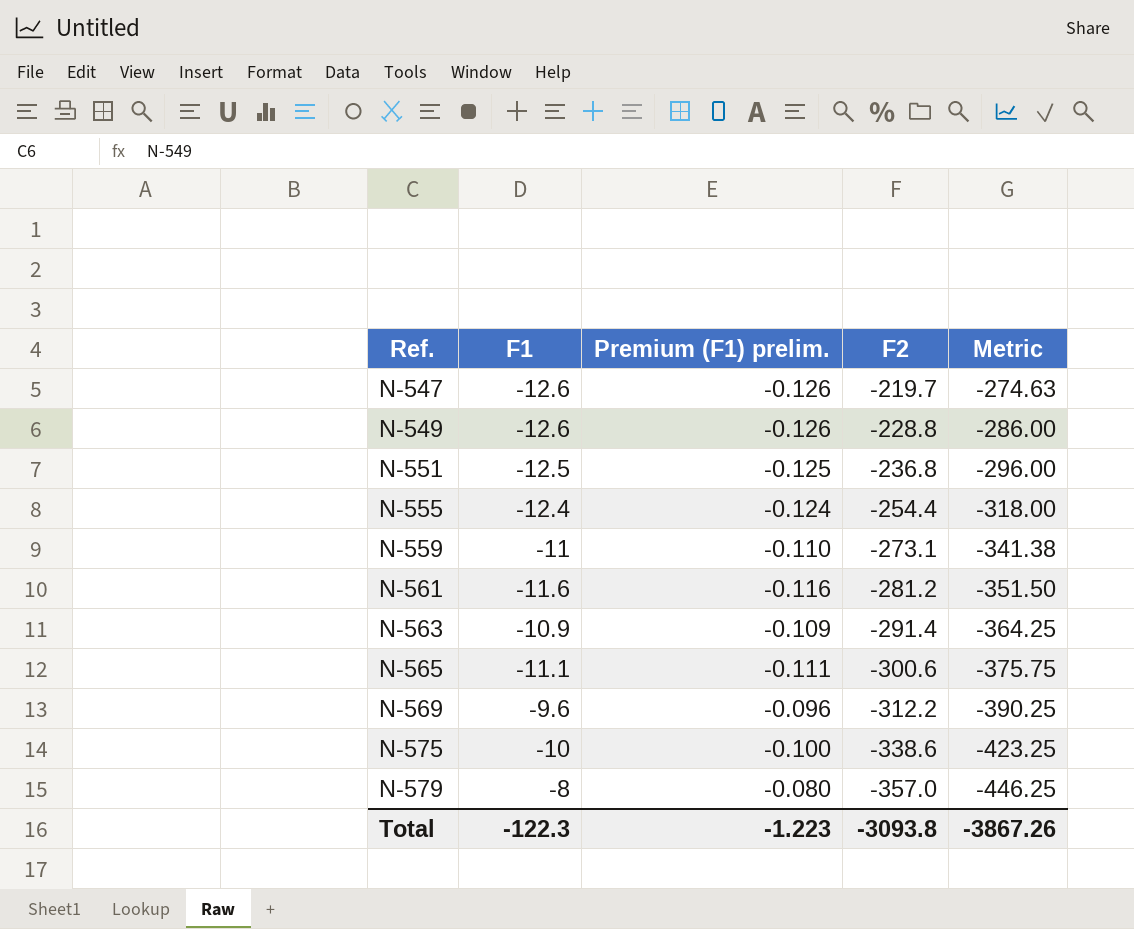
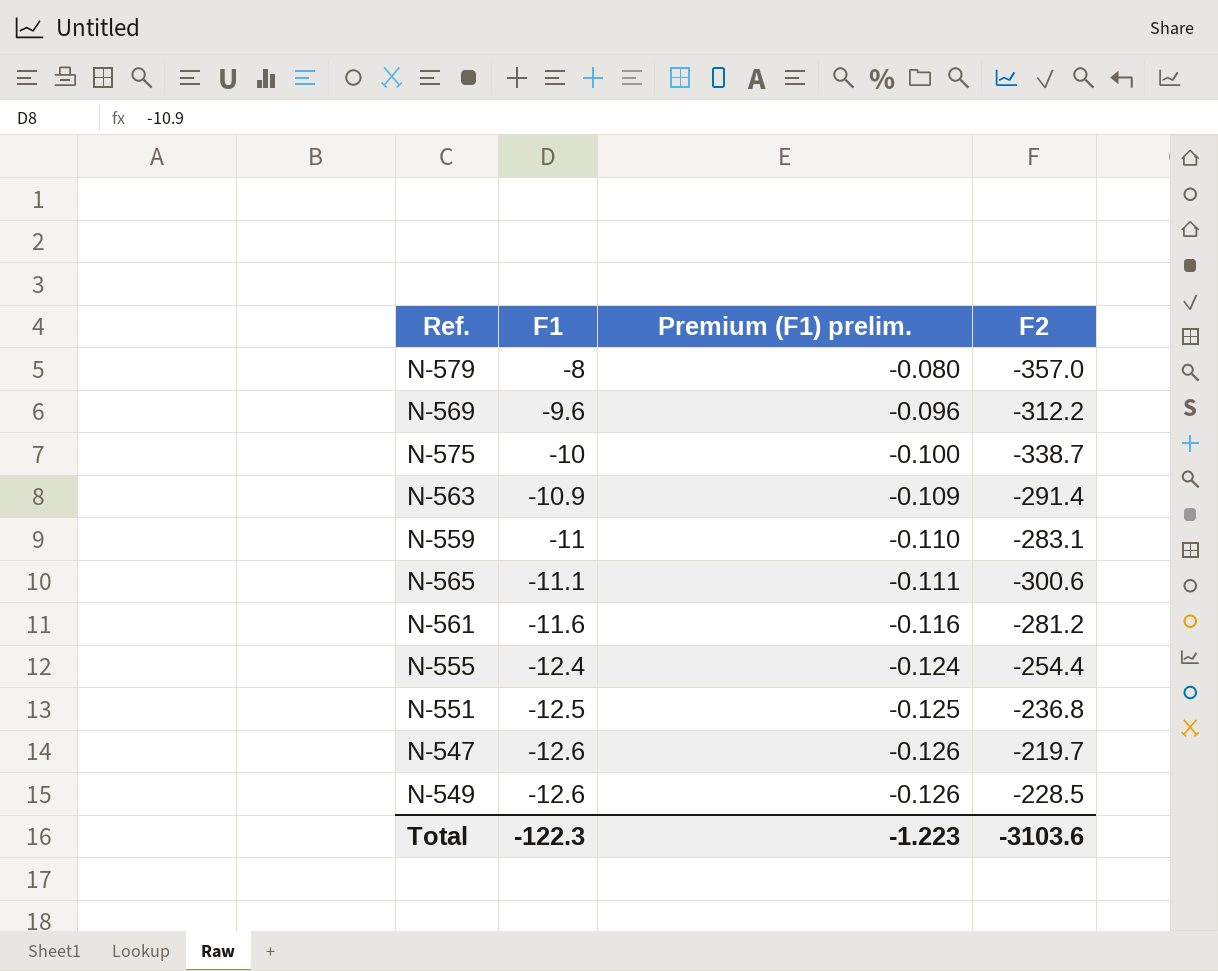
row order: Ref. ascending -> F1 descending
column Metric | formula: [F2] * 1.25 -> none
N-575 | F2: -338.6 -> -338.7
N-559 | F2: -273.1 -> -283.1
N-549 | F2: -228.8 -> -228.5
Total | F2: -3093.8 -> -3103.6

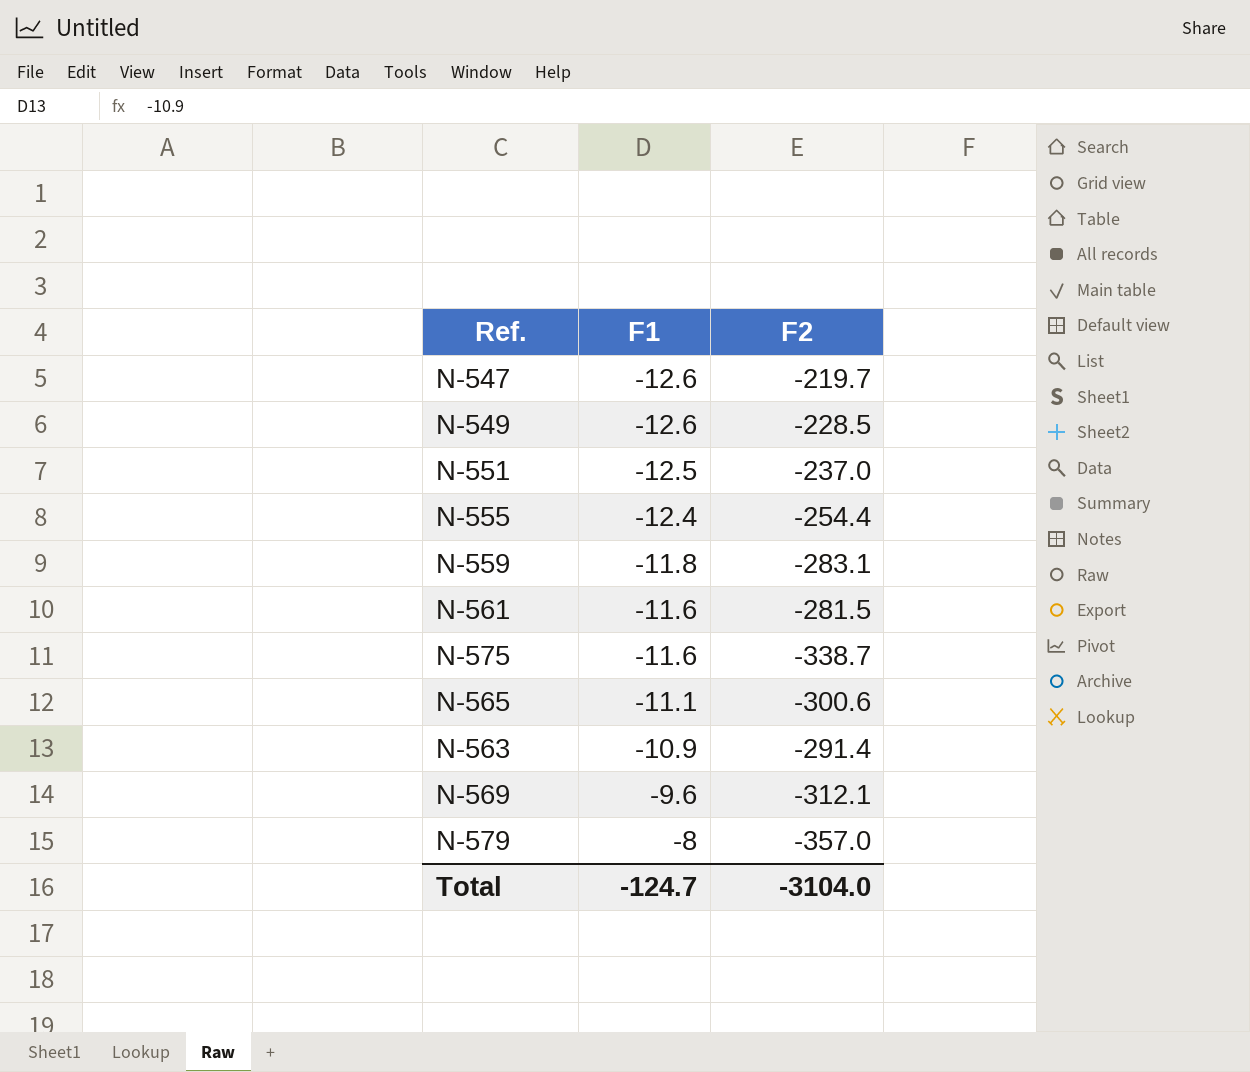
row order: F1 descending -> F1 ascending
column Premium (F1) prelim. | formula: [F1] * 0.01 -> none
N-551 | F2: -236.8 -> -237.0
N-559 | F1: -11 -> -11.8
N-561 | F2: -281.2 -> -281.5
N-575 | F1: -10 -> -11.6
N-569 | F2: -312.2 -> -312.1
Total | F1: -122.3 -> -124.7
Total | F2: -3103.6 -> -3104.0

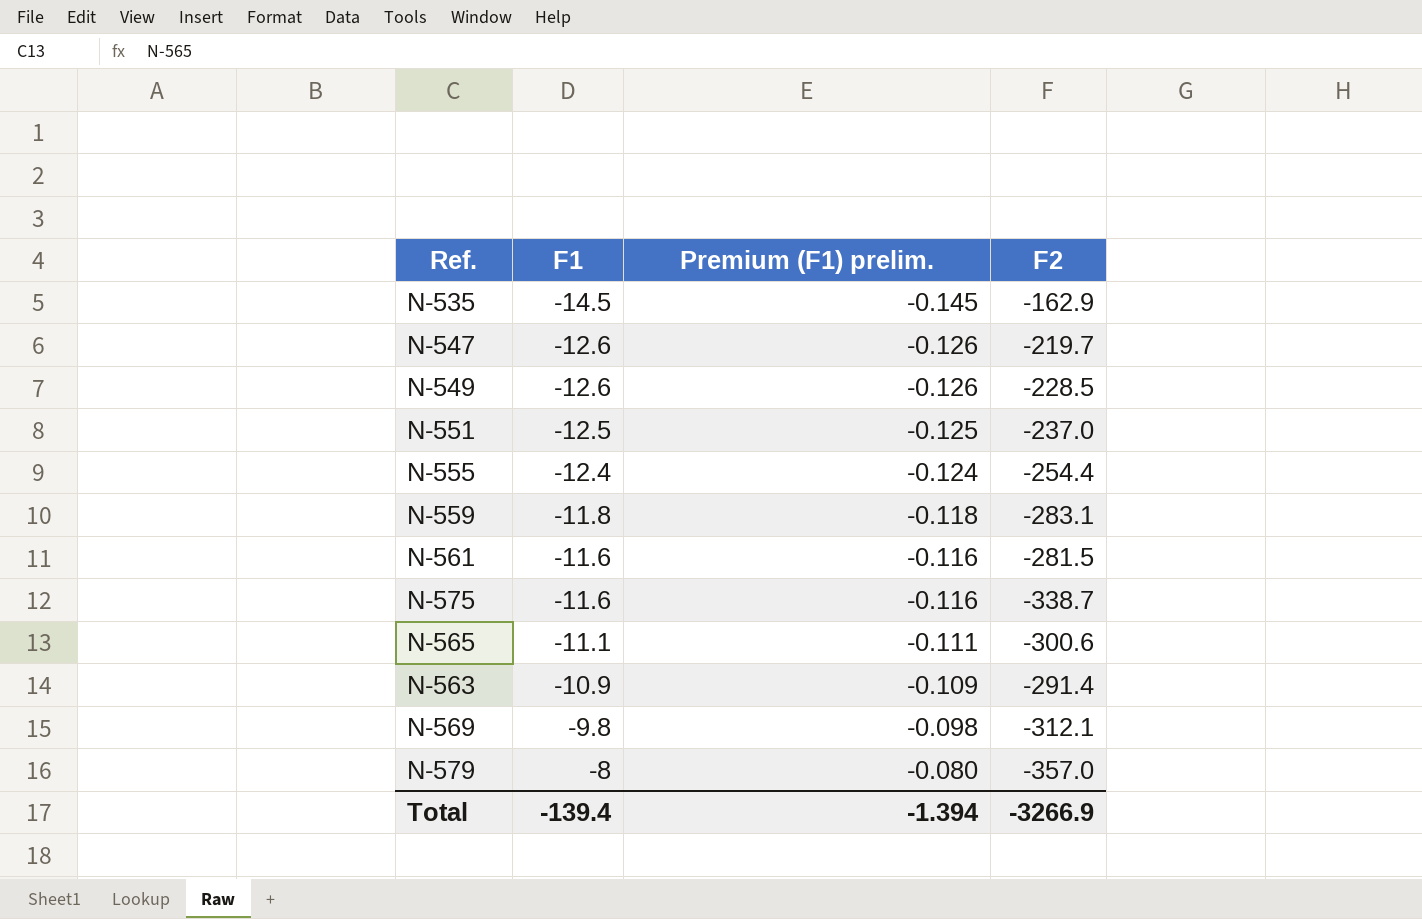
column Premium (F1) prelim. | formula: none -> [F1] * 0.01
row N-535: none -> -14.5 | -0.145 | -162.9
N-569 | F1: -9.6 -> -9.8
Total | F1: -124.7 -> -139.4
Total | F2: -3104.0 -> -3266.9

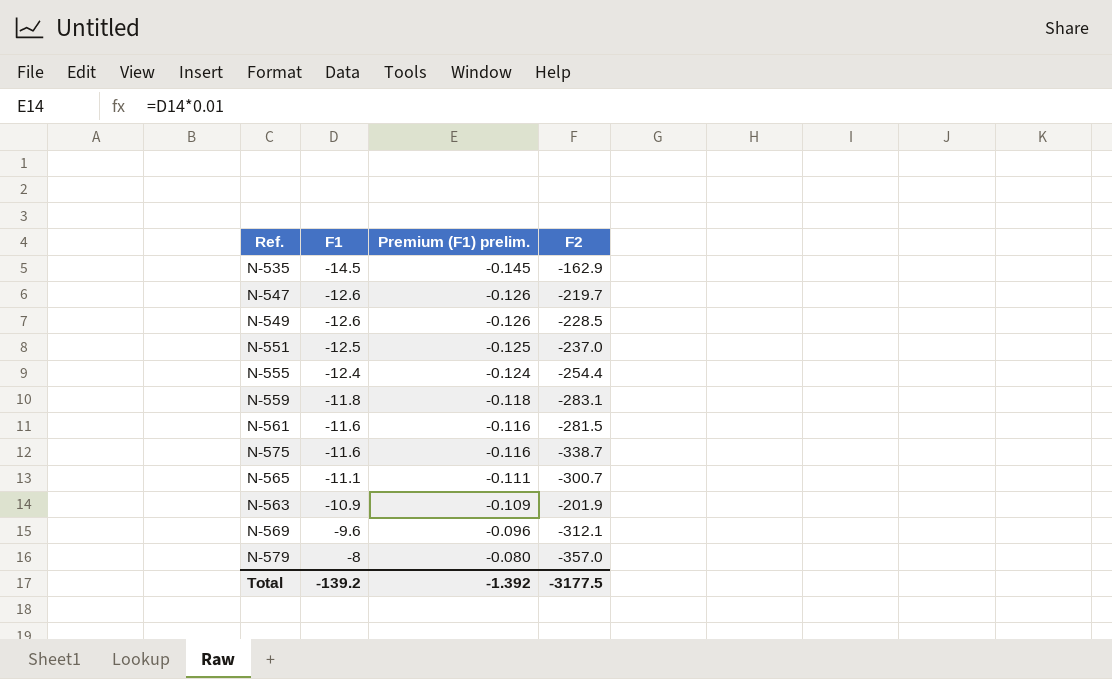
N-565 | F2: -300.6 -> -300.7
N-563 | F2: -291.4 -> -201.9
N-569 | F1: -9.8 -> -9.6
N-569 | Premium (F1) prelim.: -0.098 -> -0.096
Total | F1: -139.4 -> -139.2
Total | Premium (F1) prelim.: -1.394 -> -1.392
Total | F2: -3266.9 -> -3177.5

